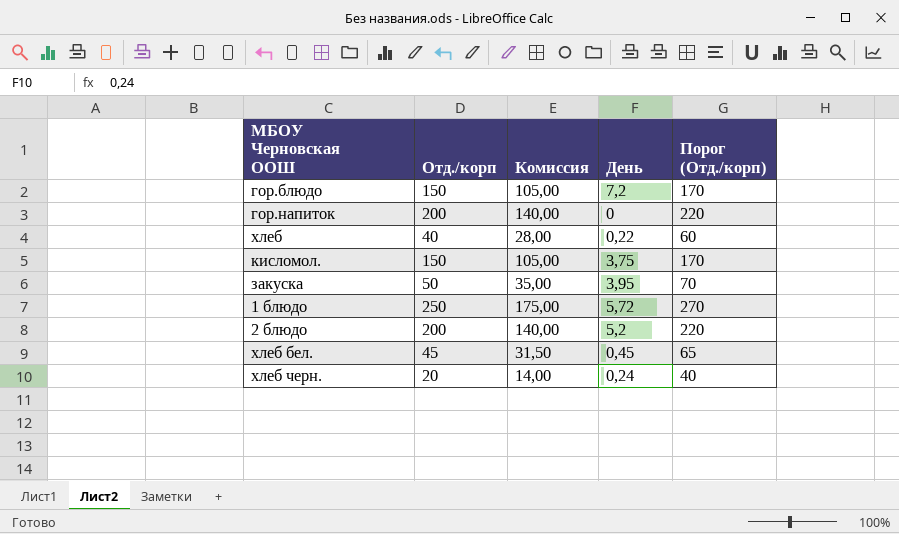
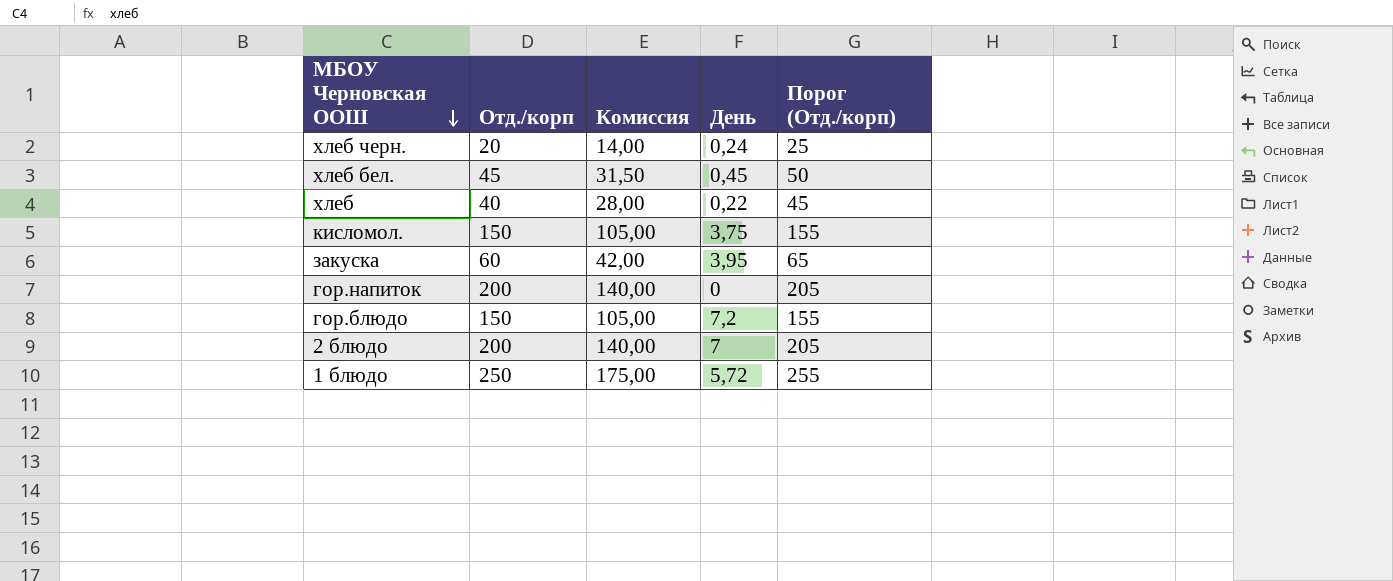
row order: none -> МБОУ Черновская ООШ descending
column Порог (Отд./корп) | formula: [Отд./корп] + 20 -> [Отд./корп] + 5
закуска | Отд./корп: 50 -> 60
закуска | Комиссия: 35,00 -> 42,00
2 блюдо | День: 5,2 -> 7

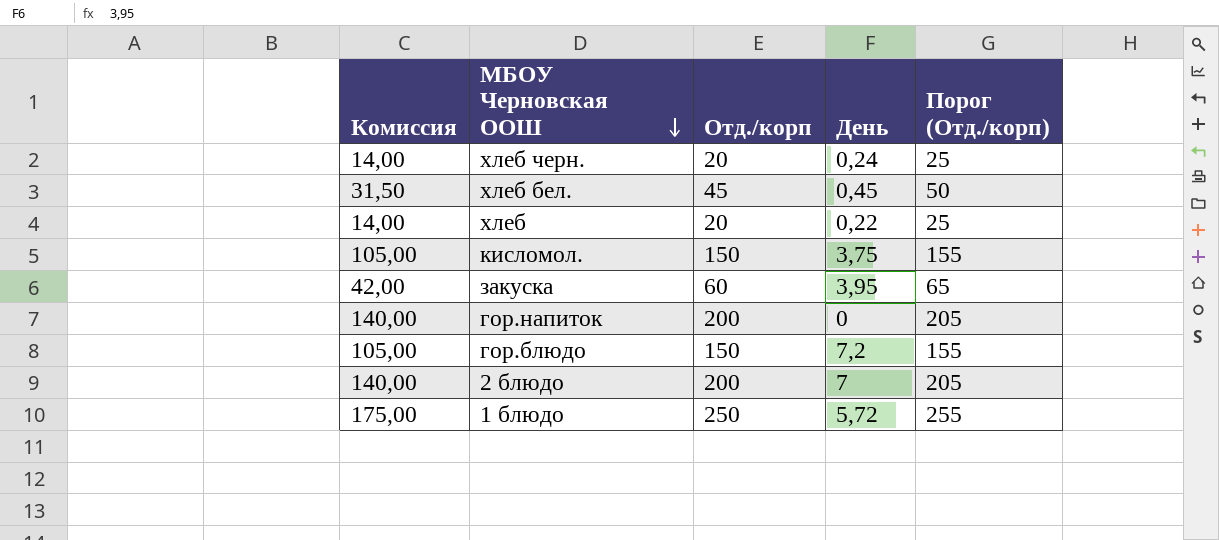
column Комиссия | position: 3 -> 1
хлеб | Комиссия: 28,00 -> 14,00
хлеб | Отд./корп: 40 -> 20
хлеб | Порог (Отд./корп): 45 -> 25

